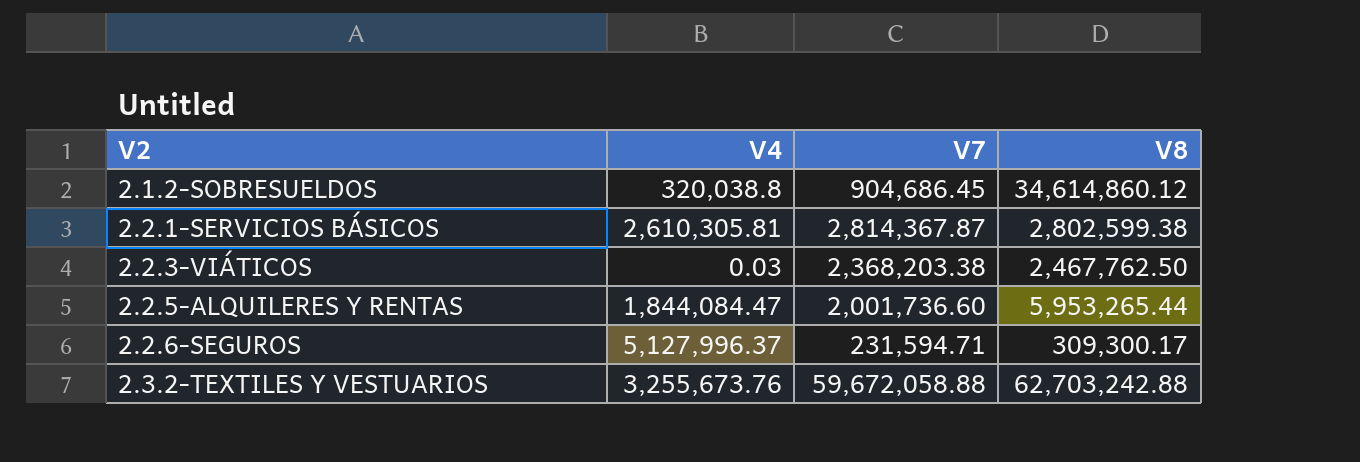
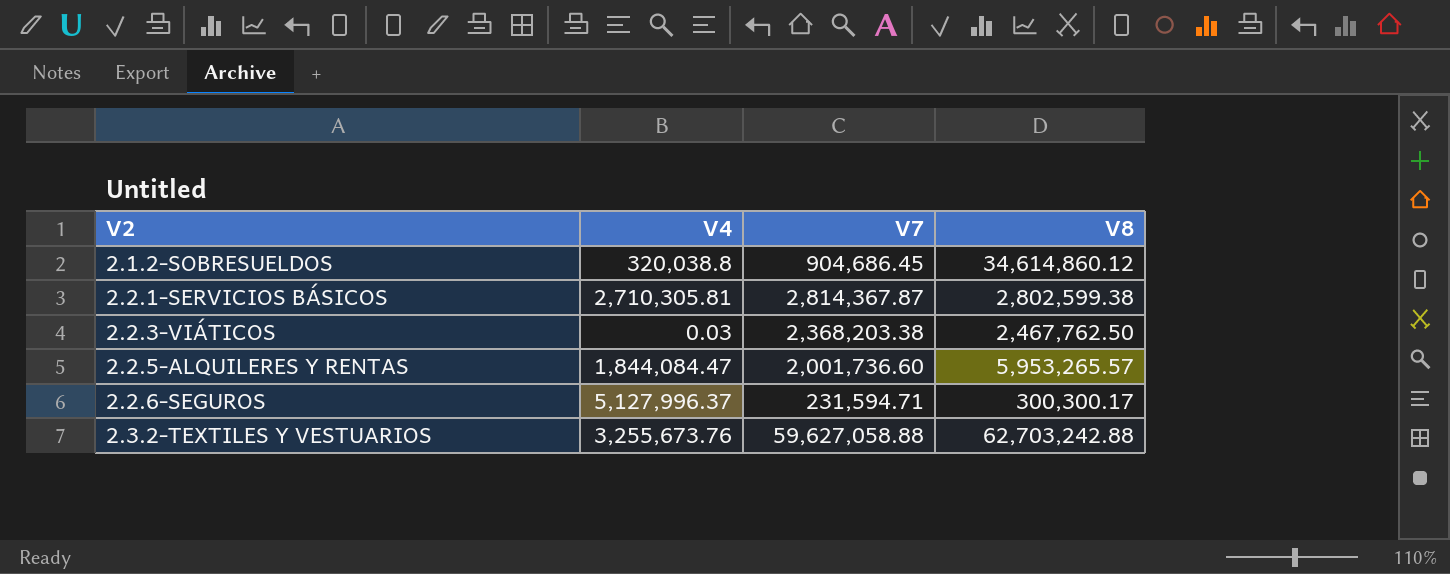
2.2.1-SERVICIOS BÁSICOS | V4: 2,610,305.81 -> 2,710,305.81
2.2.5-ALQUILERES Y RENTAS | V8: 5,953,265.44 -> 5,953,265.57
2.2.6-SEGUROS | V8: 309,300.17 -> 300,300.17
2.3.2-TEXTILES Y VESTUARIOS | V7: 59,672,058.88 -> 59,627,058.88

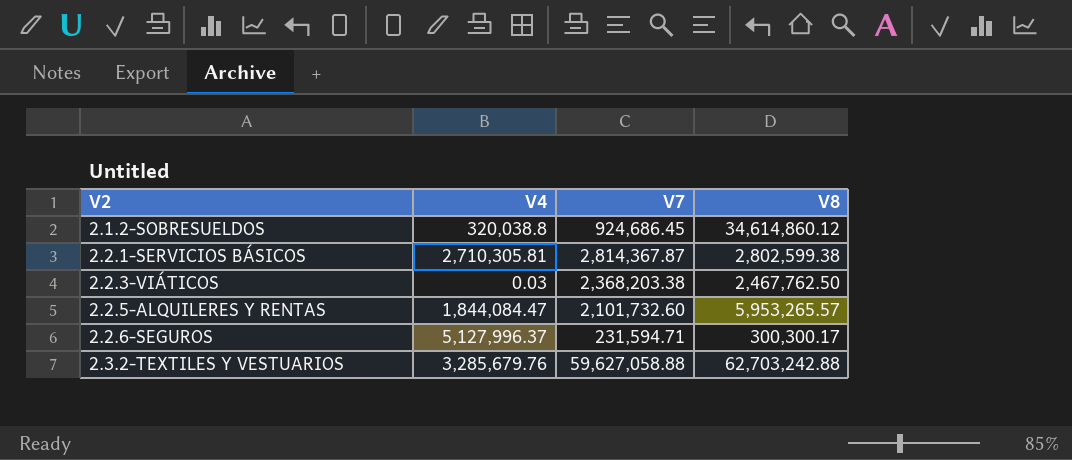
2.1.2-SOBRESUELDOS | V7: 904,686.45 -> 924,686.45
2.2.5-ALQUILERES Y RENTAS | V7: 2,001,736.60 -> 2,101,732.60
2.3.2-TEXTILES Y VESTUARIOS | V4: 3,255,673.76 -> 3,285,679.76

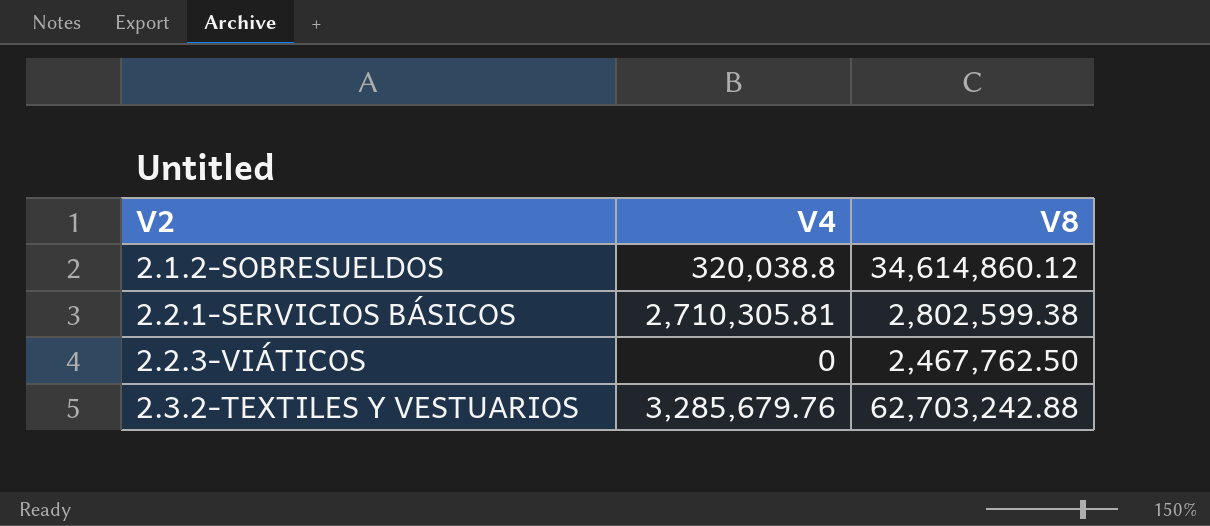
column V7 | position: 3 -> none
row 2.2.5-ALQUILERES Y RENTAS: 1,844,084.47 | 2,101,732.60 | 5,953,265.57 -> none
row 2.2.6-SEGUROS: 5,127,996.37 | 231,594.71 | 300,300.17 -> none
2.2.3-VIÁTICOS | V4: 0.03 -> 0

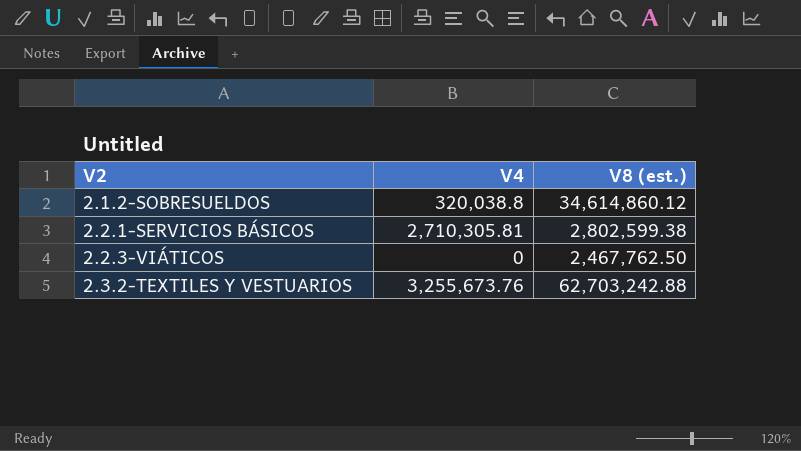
column name: V8 -> V8 (est.)
2.3.2-TEXTILES Y VESTUARIOS | V4: 3,285,679.76 -> 3,255,673.76

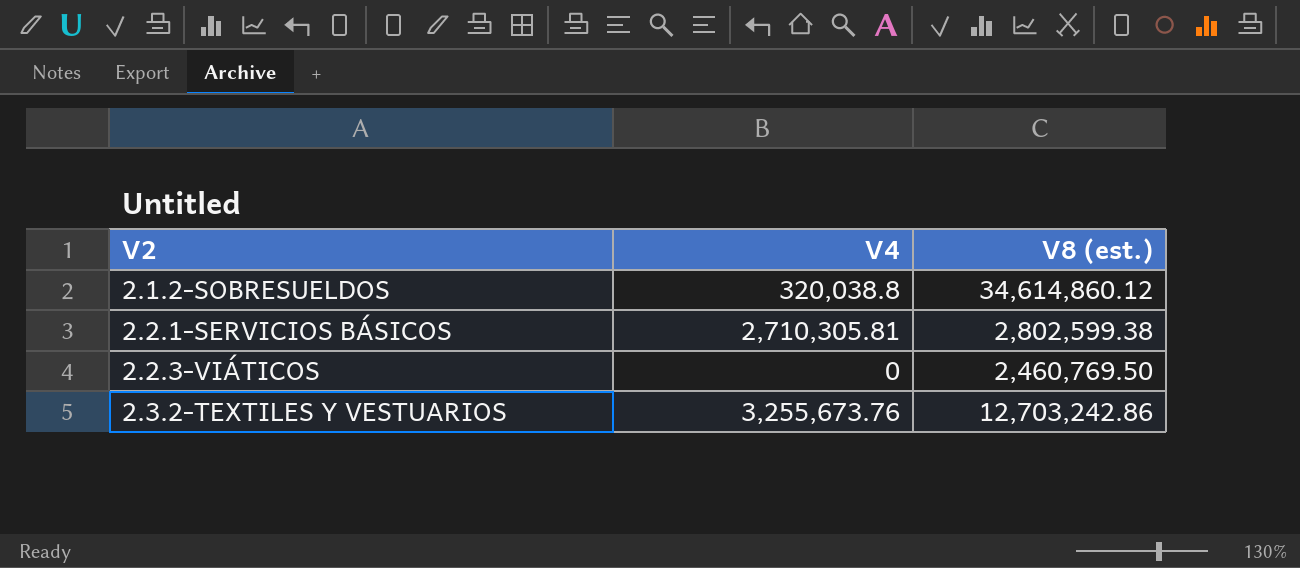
2.2.3-VIÁTICOS | V8 (est.): 2,467,762.50 -> 2,460,769.50
2.3.2-TEXTILES Y VESTUARIOS | V8 (est.): 62,703,242.88 -> 12,703,242.86

